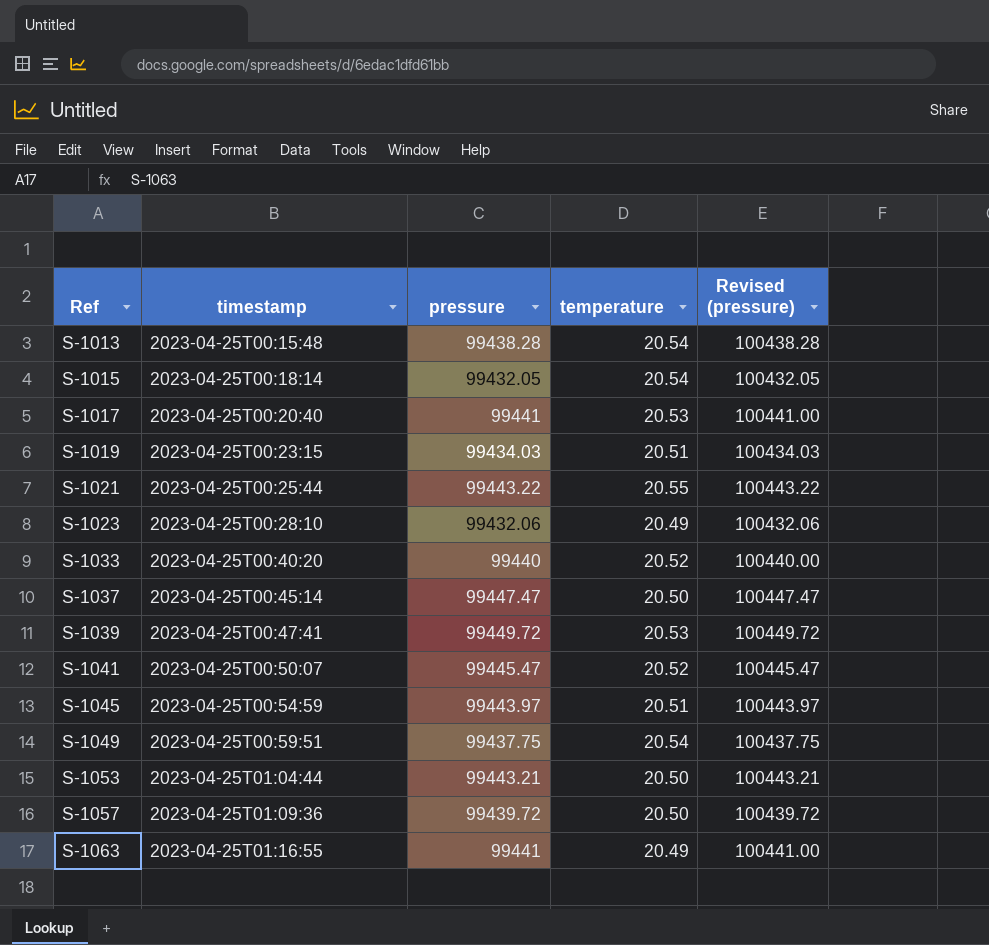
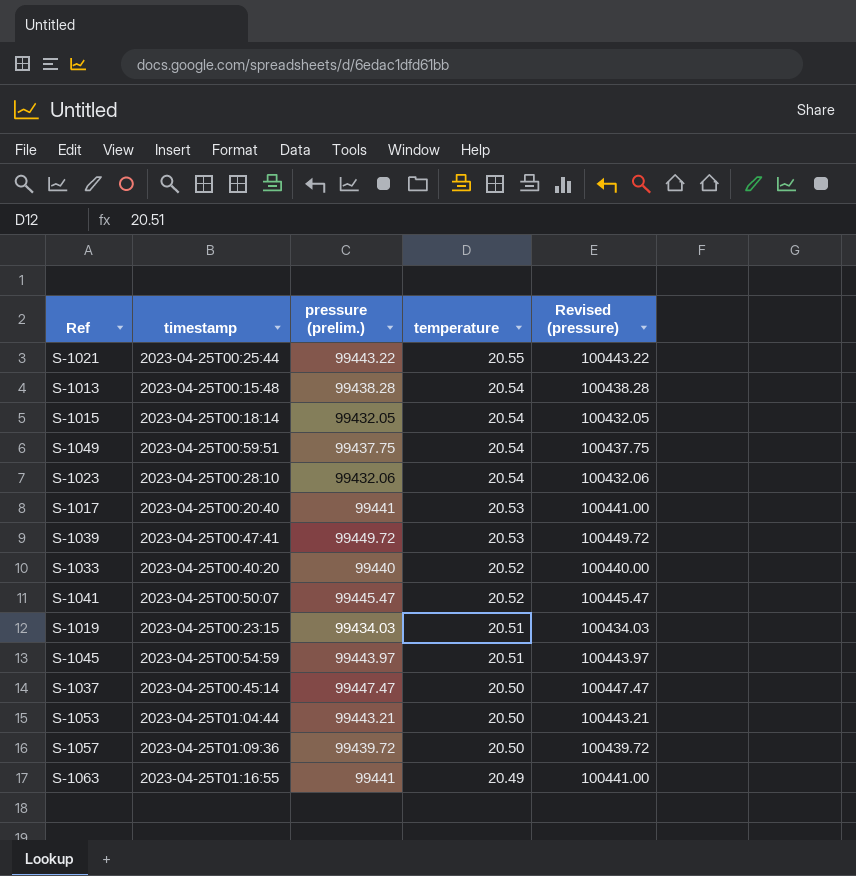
row order: Ref ascending -> temperature descending
column name: pressure -> pressure (prelim.)
S-1023 | temperature: 20.49 -> 20.54

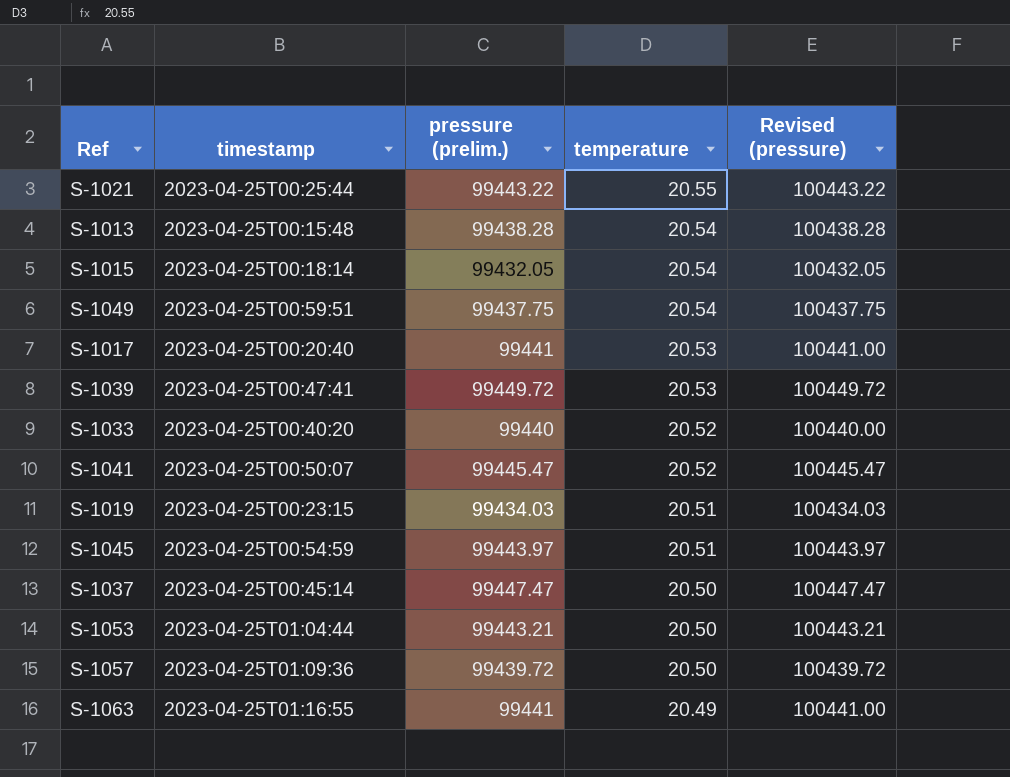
row S-1023: 2023-04-25T00:28:10 | 99432.06 | 20.54 | 100432.06 -> none

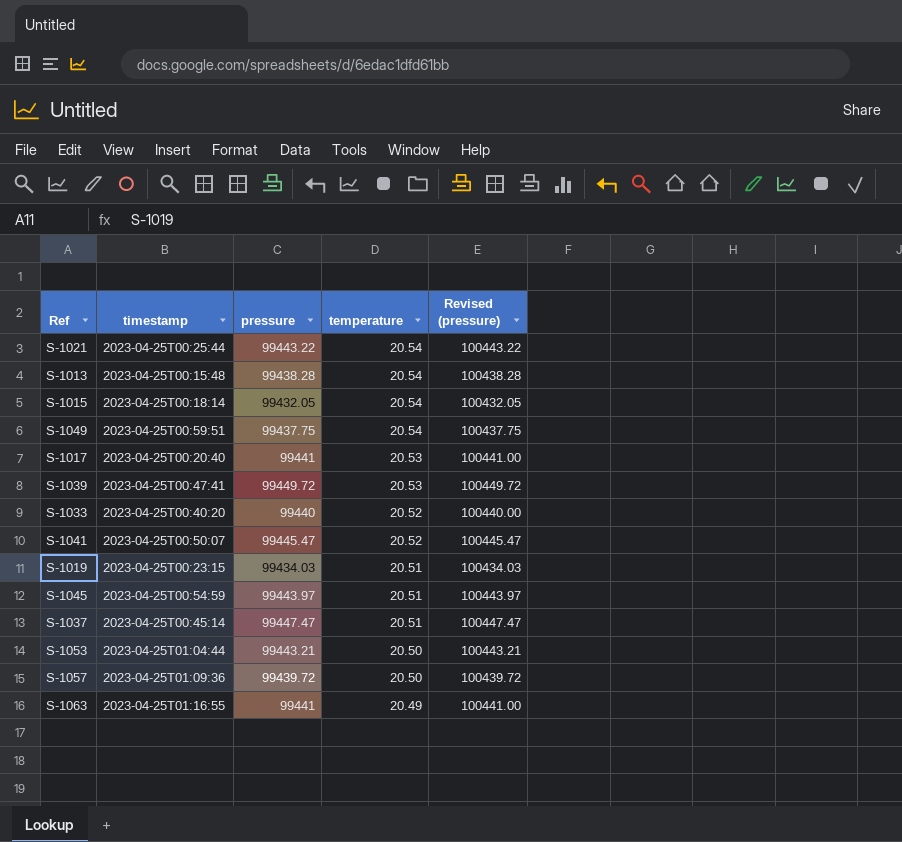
column name: pressure (prelim.) -> pressure
S-1021 | temperature: 20.55 -> 20.54
S-1037 | temperature: 20.50 -> 20.51

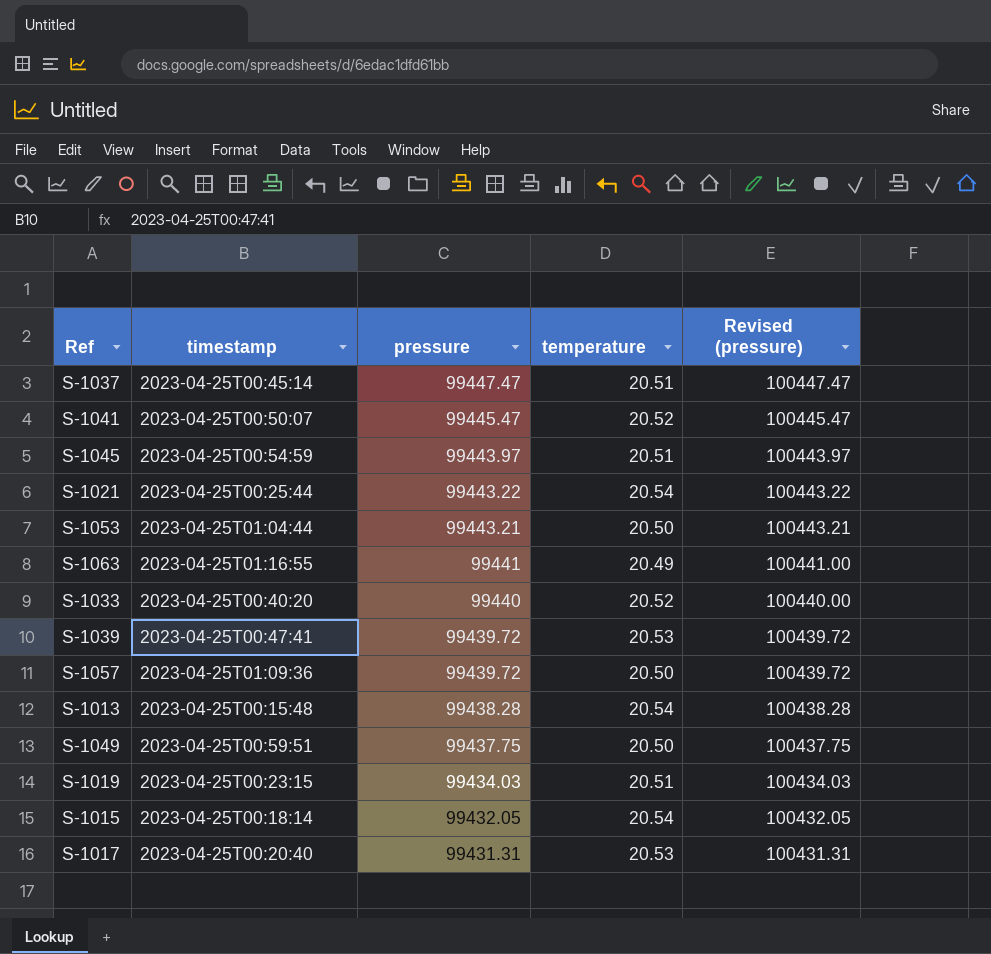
row order: temperature descending -> pressure descending
S-1039 | pressure: 99449.72 -> 99439.72
S-1039 | Revised (pressure): 100449.72 -> 100439.72
S-1049 | temperature: 20.54 -> 20.50
S-1017 | pressure: 99441 -> 99431.31
S-1017 | Revised (pressure): 100441.00 -> 100431.31

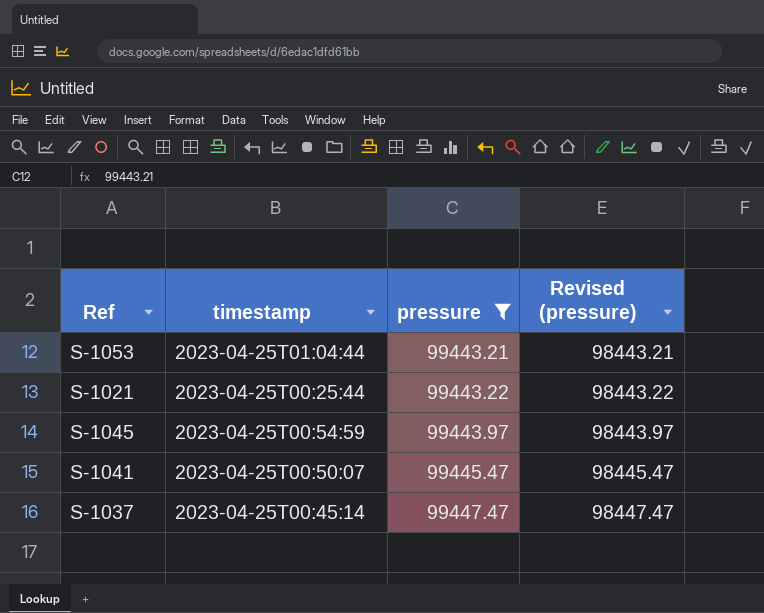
filter: none -> pressure >= 99443.21
row order: pressure descending -> pressure ascending
column temperature | position: 4 -> none
column Revised (pressure) | formula: [pressure] + 1000 -> [pressure] - 1000

